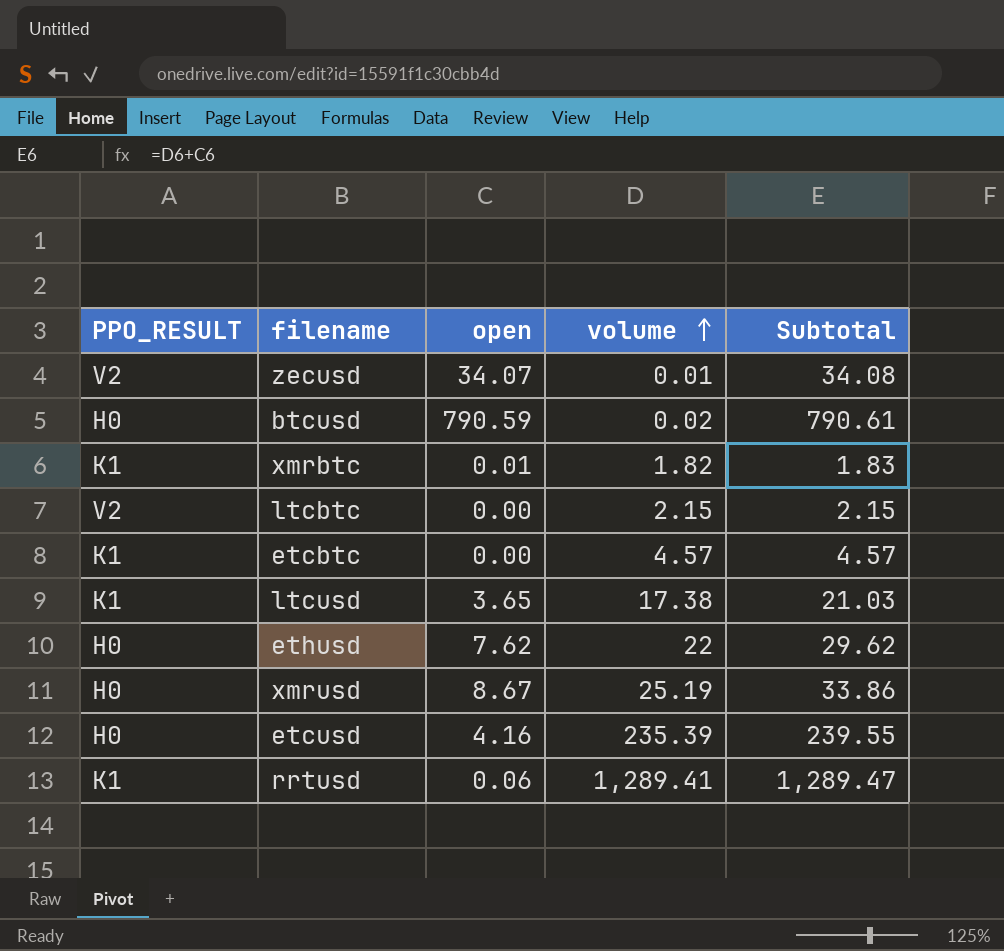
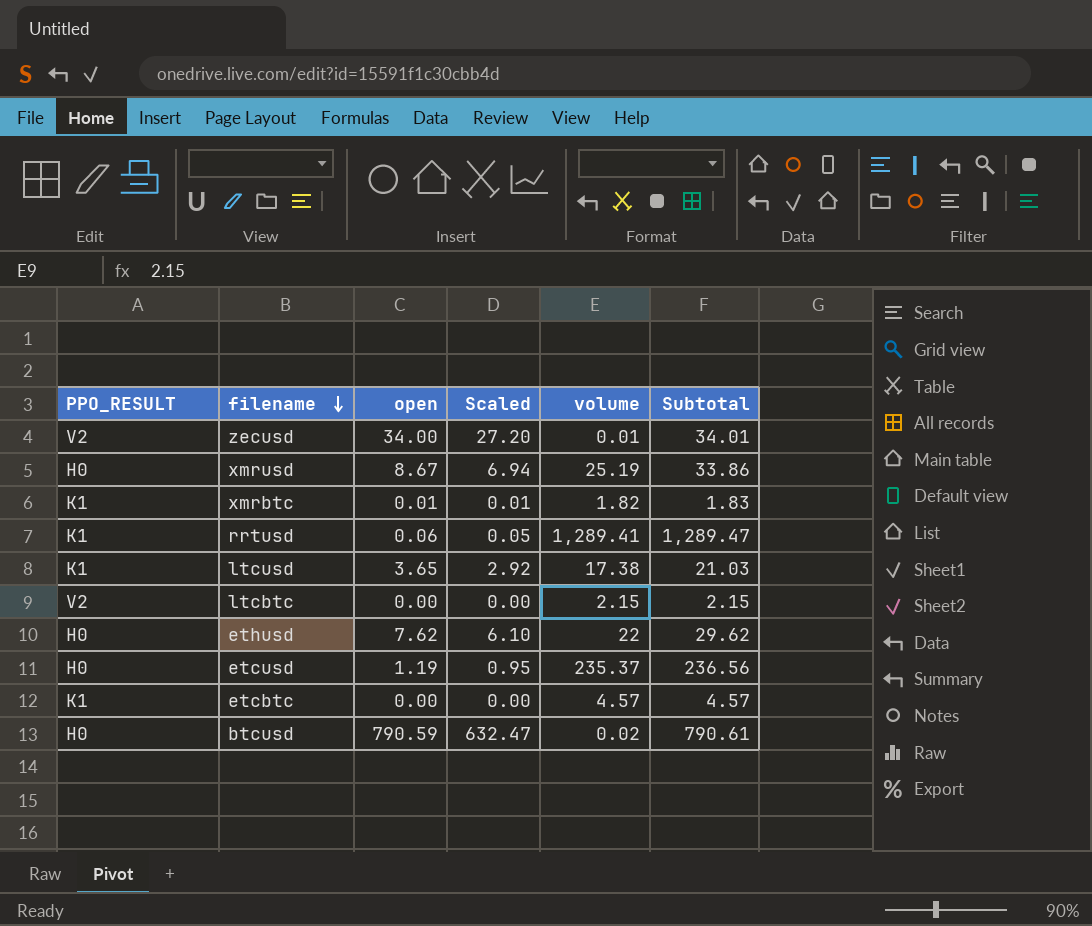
row order: volume ascending -> filename descending
column Scaled | formula: none -> [open] * 0.8
zecusd | open: 34.07 -> 34.00
zecusd | Subtotal: 34.08 -> 34.01
etcusd | open: 4.16 -> 1.19
etcusd | volume: 235.39 -> 235.37
etcusd | Subtotal: 239.55 -> 236.56

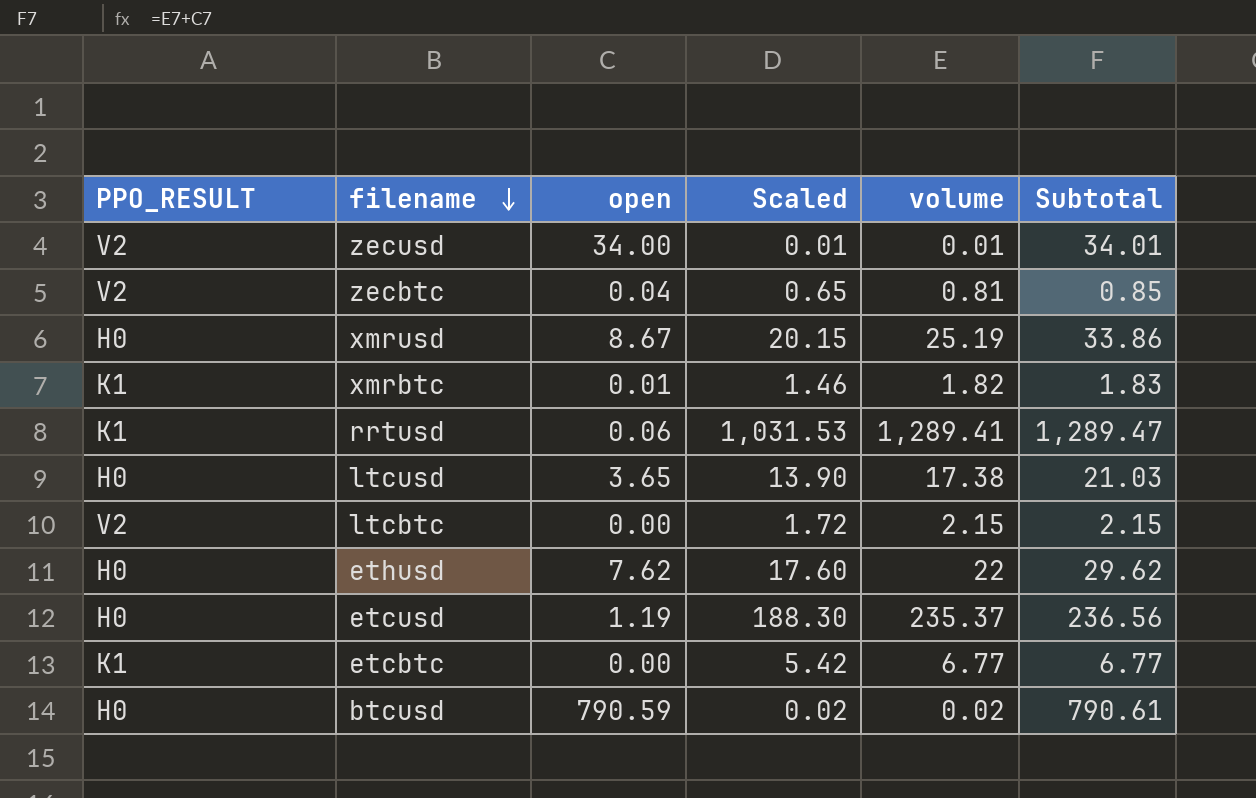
column Scaled | formula: [open] * 0.8 -> [volume] * 0.8
row zecbtc: none -> V2 | 0.04 | 0.65 | 0.81 | 0.85
ltcusd | PPO_RESULT: K1 -> H0
etcbtc | volume: 4.57 -> 6.77
etcbtc | Subtotal: 4.57 -> 6.77

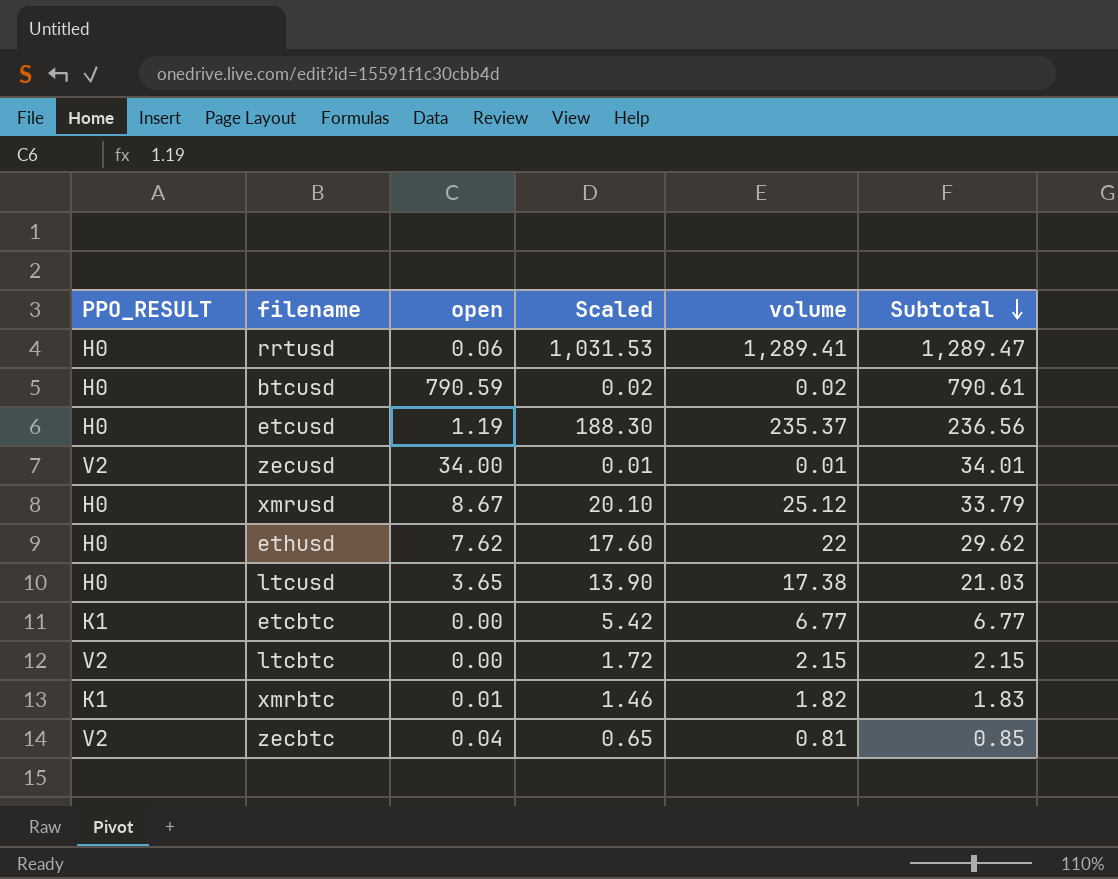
row order: filename descending -> Subtotal descending
rrtusd | PPO_RESULT: K1 -> H0
xmrusd | Scaled: 20.15 -> 20.10
xmrusd | volume: 25.19 -> 25.12
xmrusd | Subtotal: 33.86 -> 33.79

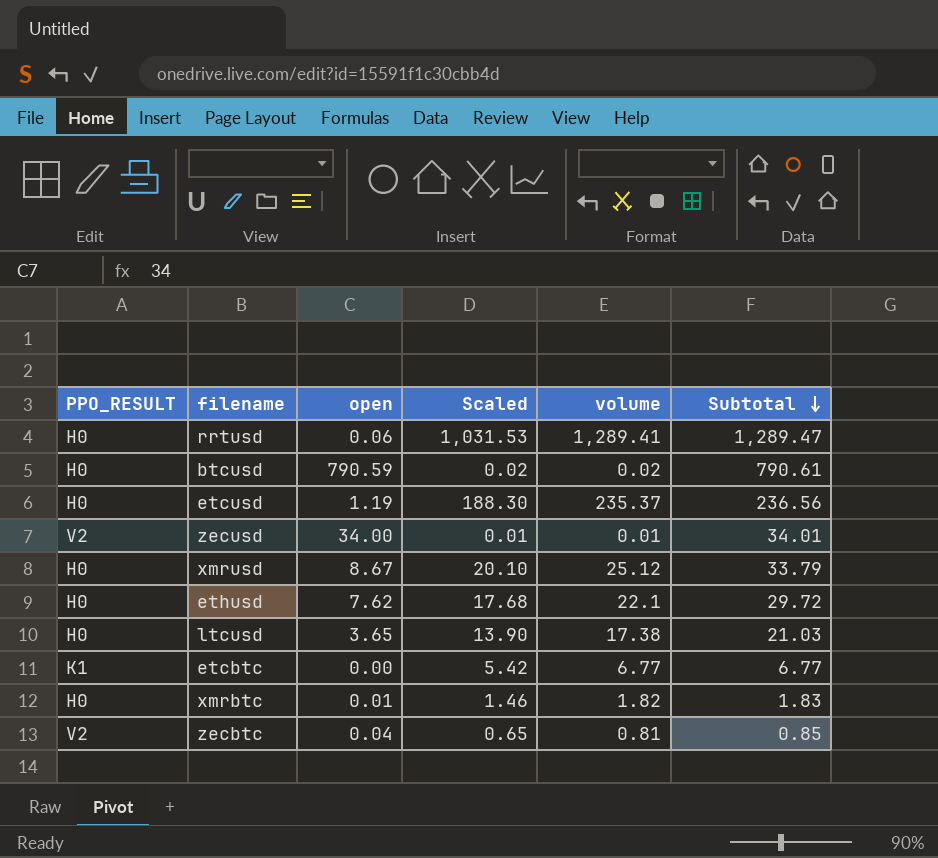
row ltcbtc: V2 | 0.00 | 1.72 | 2.15 | 2.15 -> none
ethusd | Scaled: 17.60 -> 17.68
ethusd | volume: 22 -> 22.1
ethusd | Subtotal: 29.62 -> 29.72
xmrbtc | PPO_RESULT: K1 -> H0

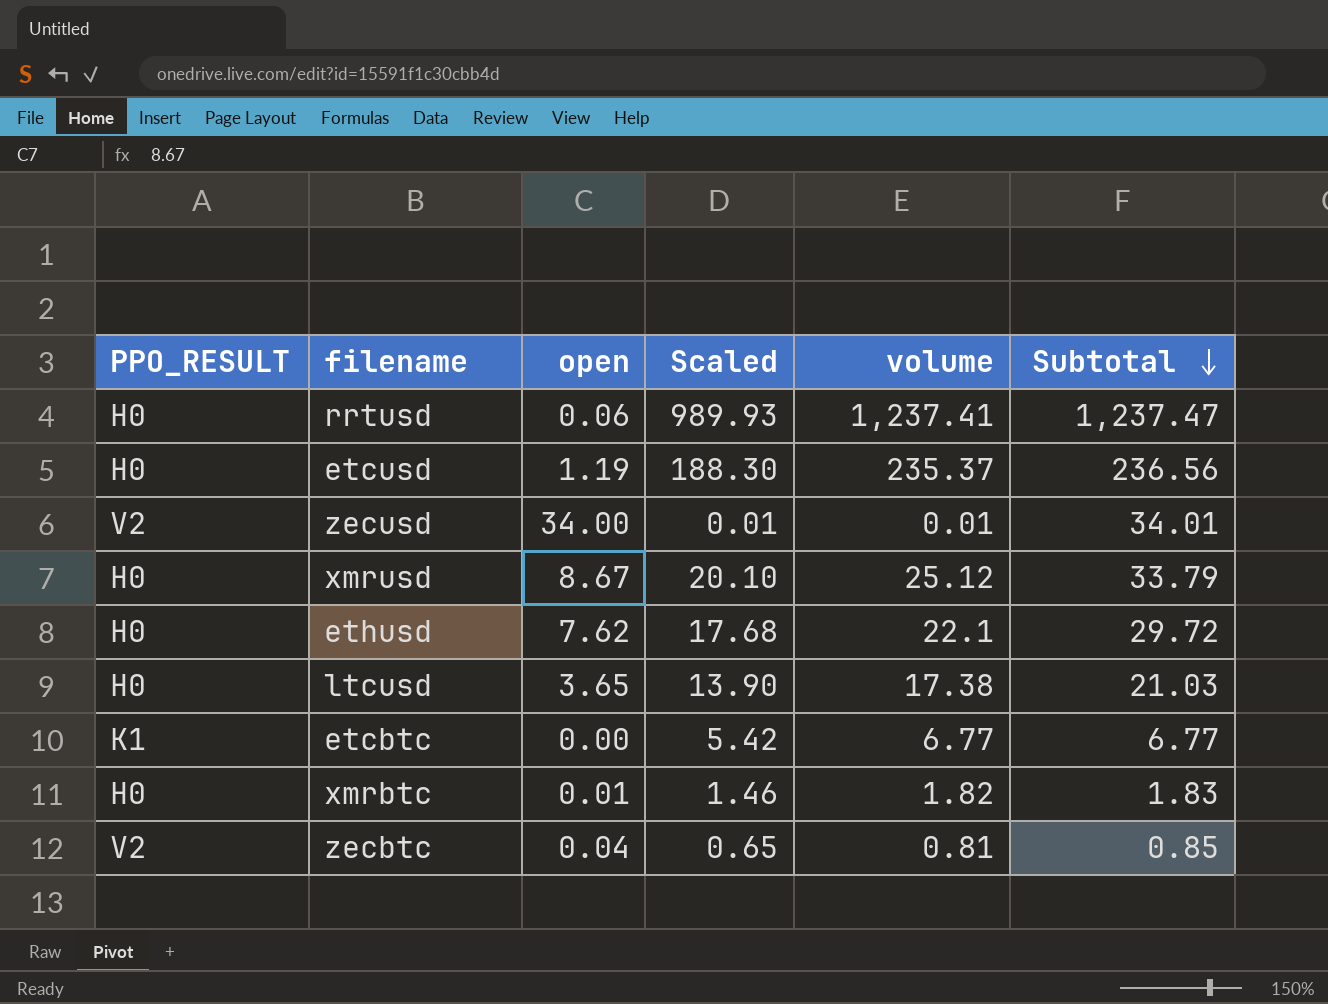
row btcusd: H0 | 790.59 | 0.02 | 0.02 | 790.61 -> none
rrtusd | Scaled: 1,031.53 -> 989.93
rrtusd | volume: 1,289.41 -> 1,237.41
rrtusd | Subtotal: 1,289.47 -> 1,237.47

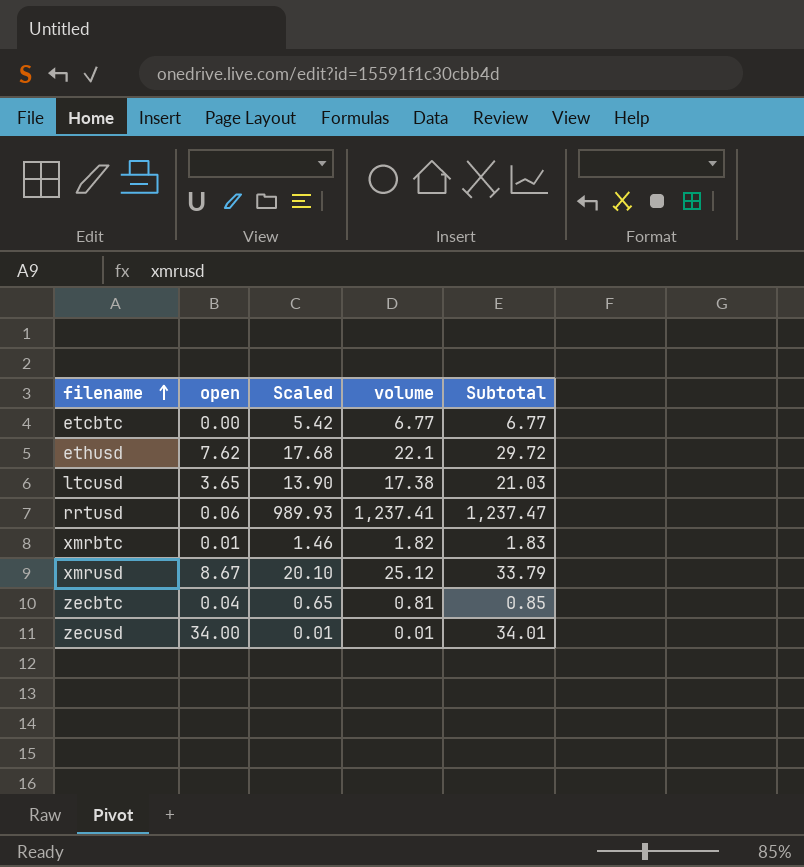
row order: Subtotal descending -> filename ascending
column PPO_RESULT | position: 1 -> none
row etcusd: H0 | 1.19 | 188.30 | 235.37 | 236.56 -> none

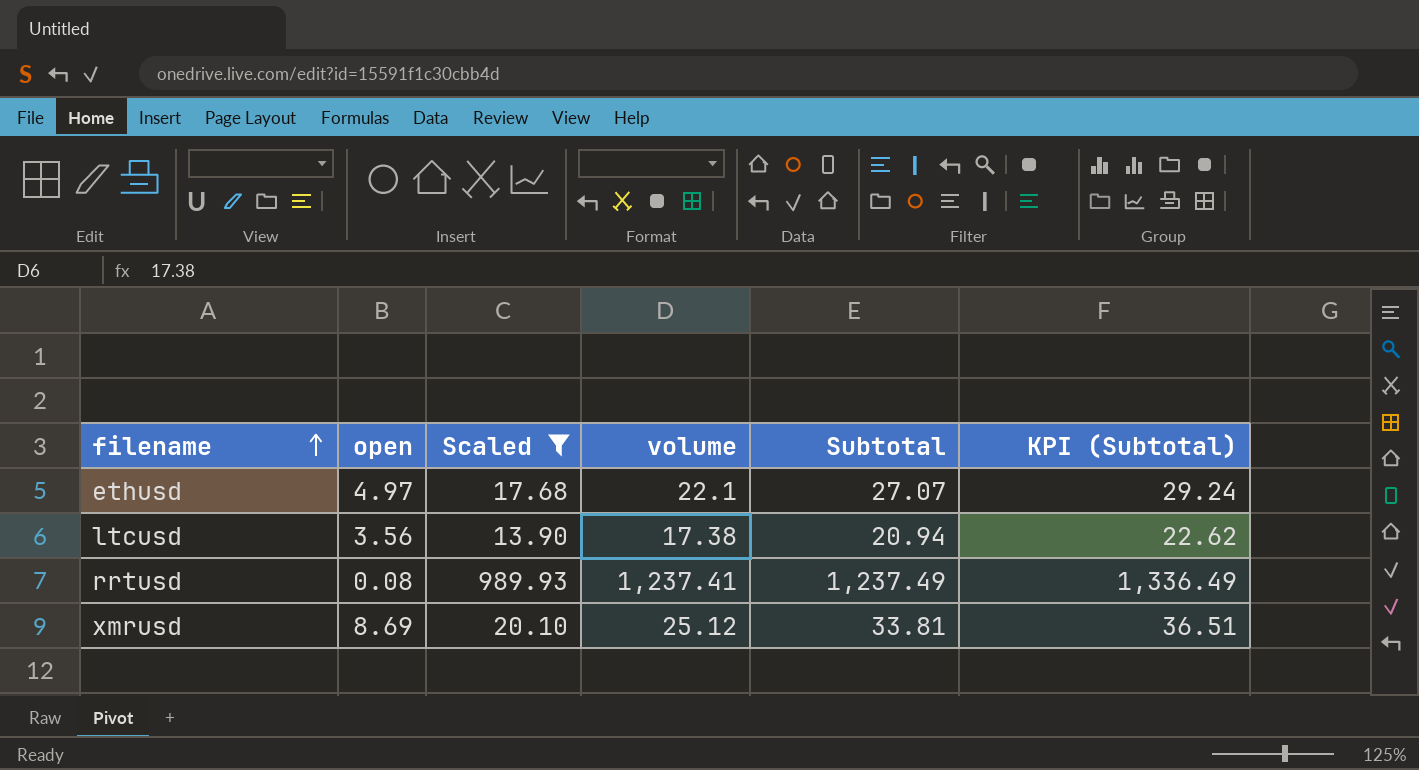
filter: none -> Scaled >= 13.90
column KPI (Subtotal) | formula: none -> [Subtotal] * 1.08
ethusd | open: 7.62 -> 4.97
ethusd | Subtotal: 29.72 -> 27.07
ltcusd | open: 3.65 -> 3.56
ltcusd | Subtotal: 21.03 -> 20.94
rrtusd | open: 0.06 -> 0.08
rrtusd | Subtotal: 1,237.47 -> 1,237.49
xmrusd | open: 8.67 -> 8.69
xmrusd | Subtotal: 33.79 -> 33.81

